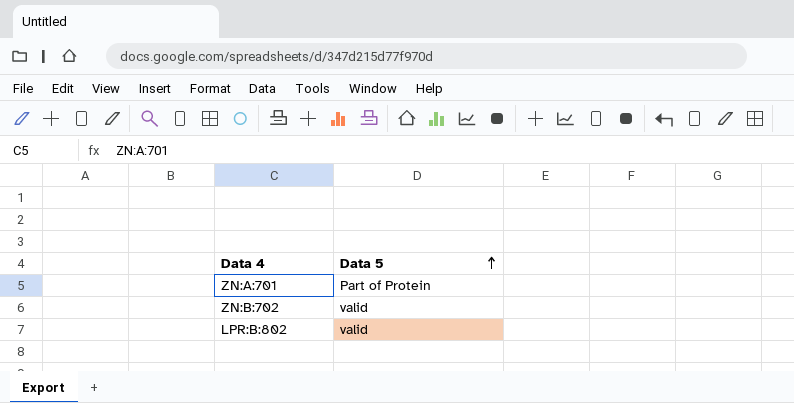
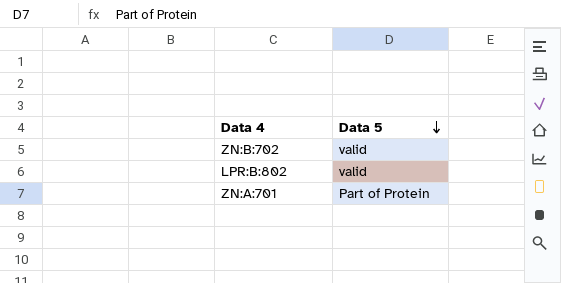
row order: Data 5 ascending -> Data 5 descending

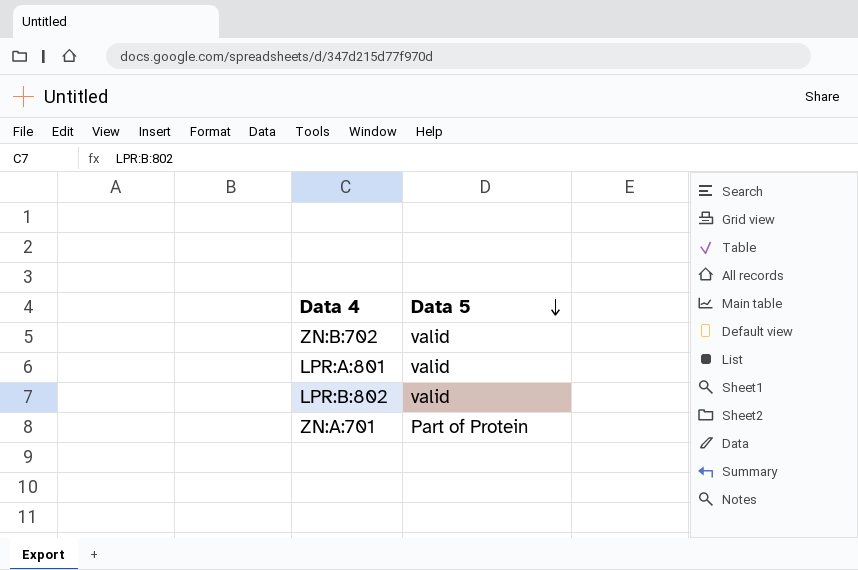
row LPR:A:801: none -> valid

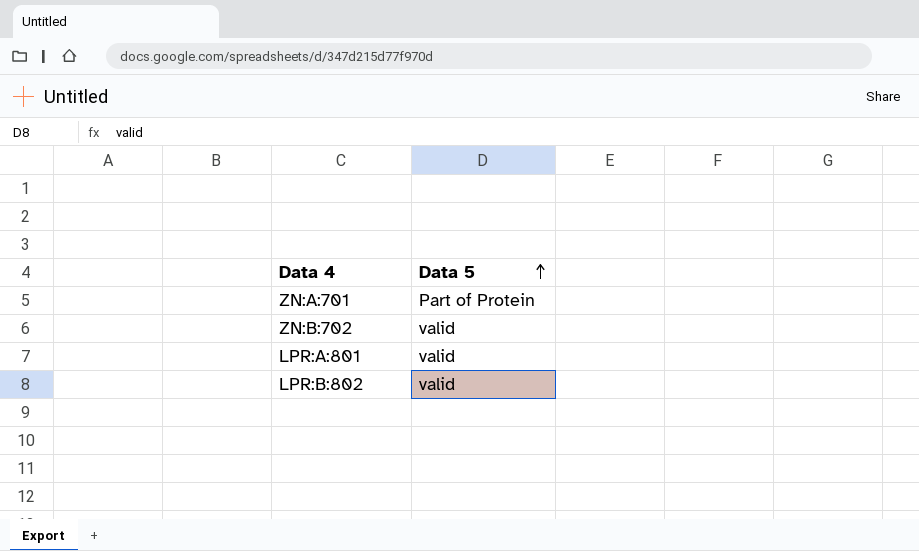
row order: Data 5 descending -> Data 5 ascending

